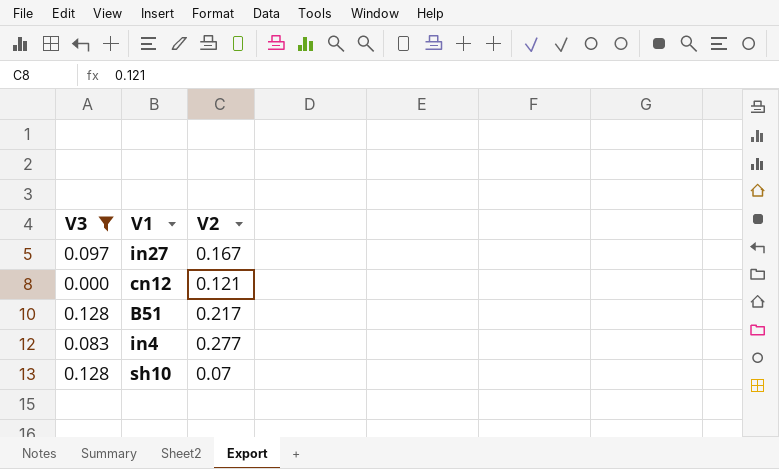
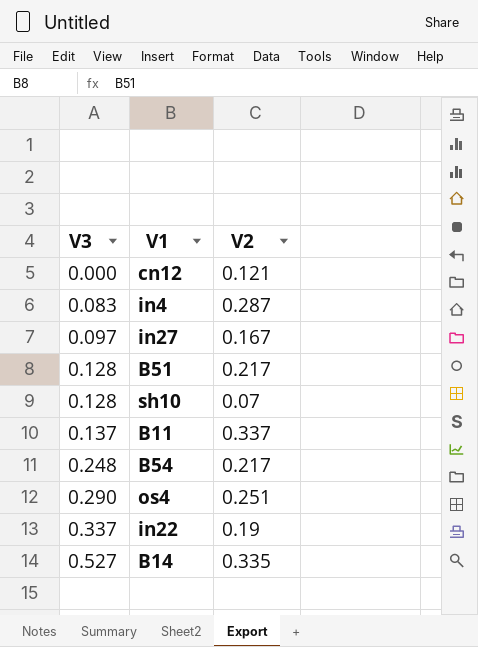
filter: V3 <= 0.128 -> none
row order: none -> V3 ascending
in4 | V2: 0.277 -> 0.287

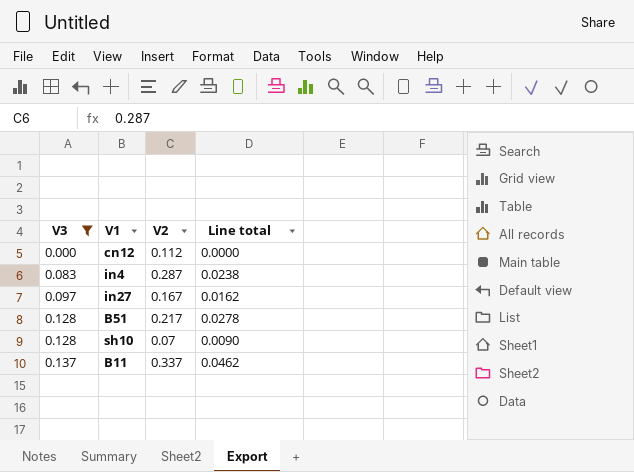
filter: none -> V3 <= 0.137
column Line total | formula: none -> [V3] * [V2]
cn12 | V2: 0.121 -> 0.112

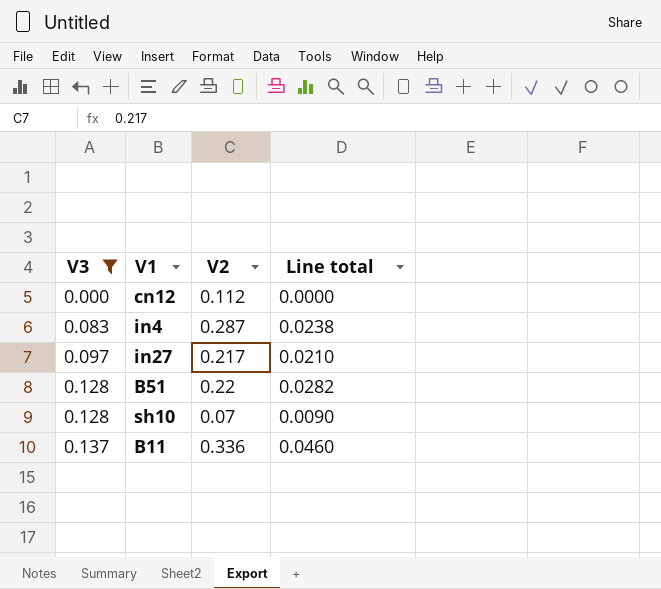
in27 | V2: 0.167 -> 0.217
in27 | Line total: 0.0162 -> 0.0210
B51 | V2: 0.217 -> 0.22
B51 | Line total: 0.0278 -> 0.0282
B11 | V2: 0.337 -> 0.336
B11 | Line total: 0.0462 -> 0.0460

